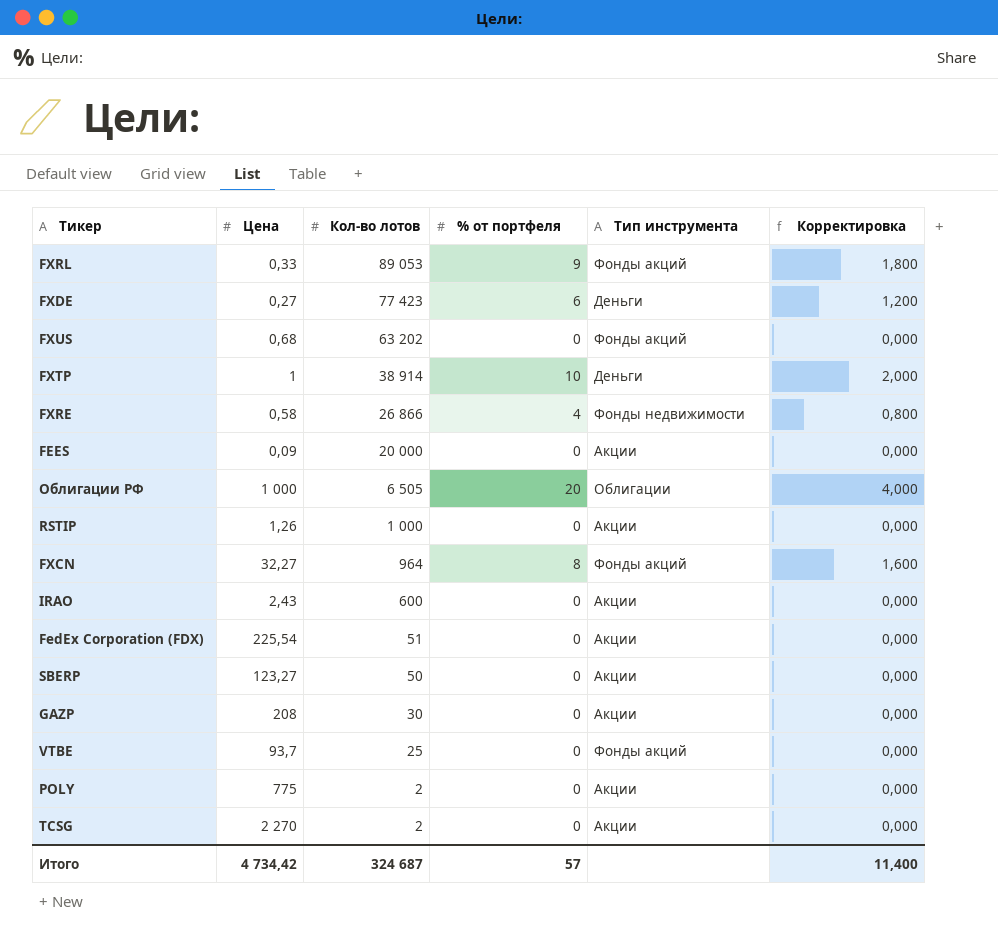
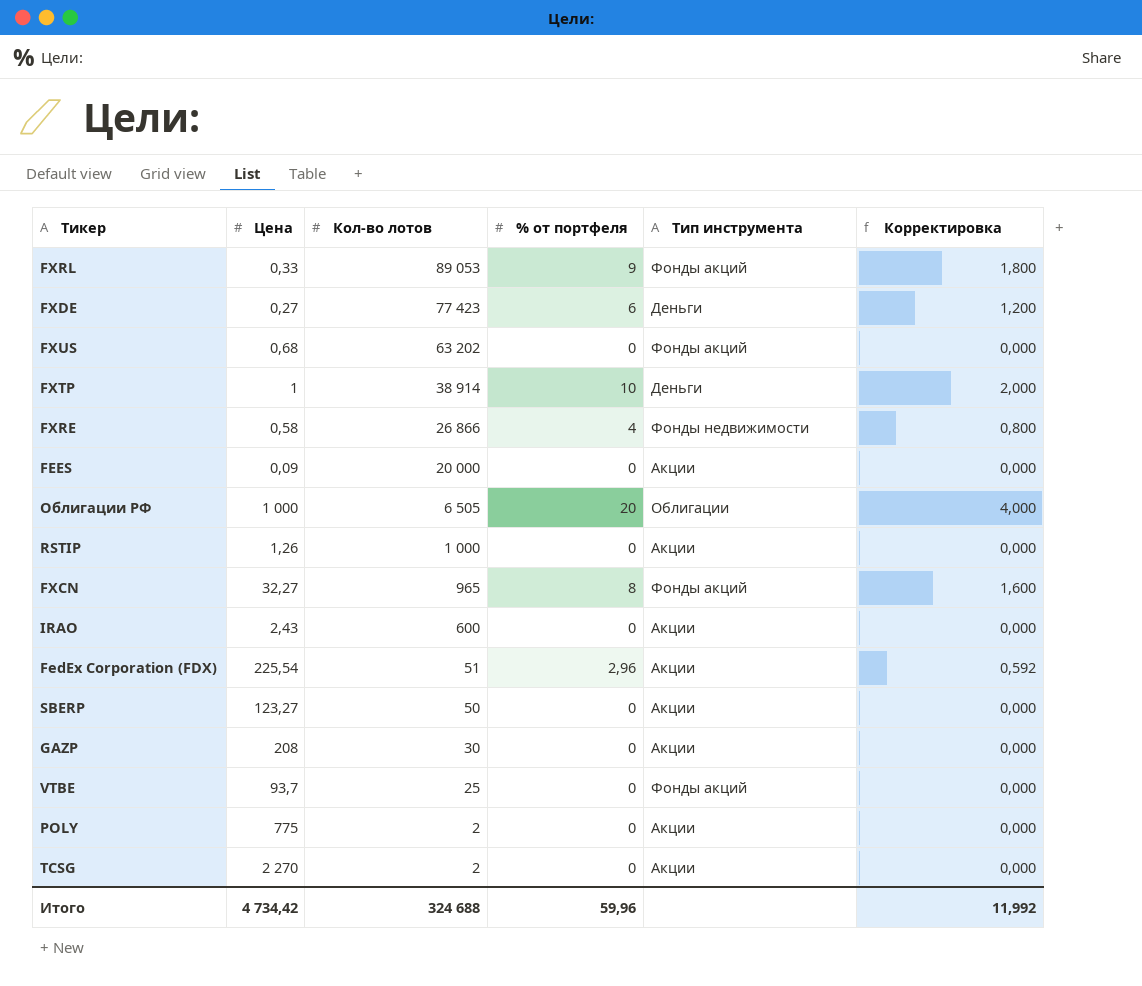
FXCN | Кол-во лотов: 964 -> 965
FedEx Corporation (FDX) | % от портфеля: 0 -> 2,96
FedEx Corporation (FDX) | Корректировка: 0,000 -> 0,592
Итого | Кол-во лотов: 324 687 -> 324 688
Итого | % от портфеля: 57 -> 59,96
Итого | Корректировка: 11,400 -> 11,992

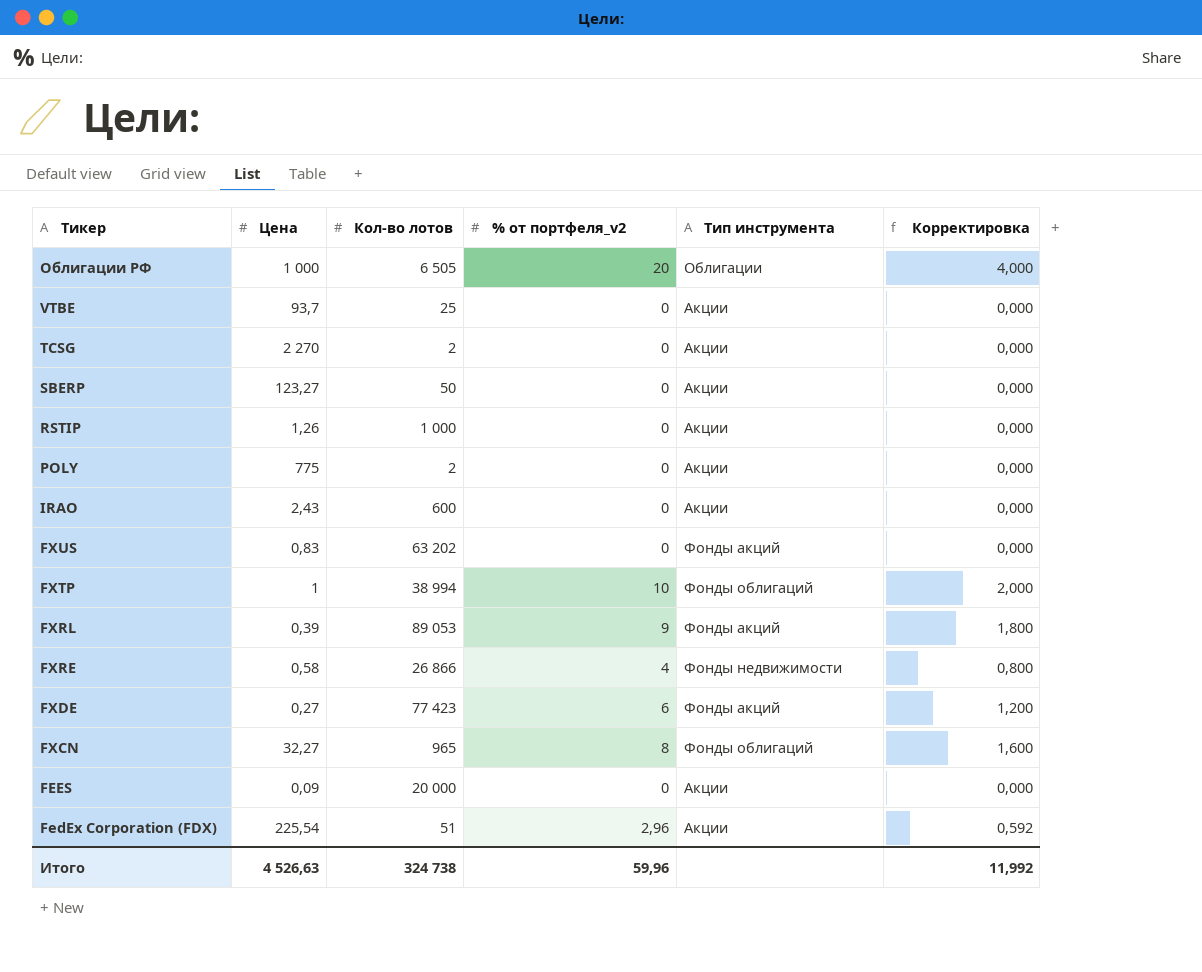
row order: Кол-во лотов descending -> Тикер descending
column name: % от портфеля -> % от портфеля_v2
row GAZP: 208 | 30 | 0 | Акции | 0,000 -> none
VTBE | Тип инструмента: Фонды акций -> Акции
FXUS | Цена: 0,68 -> 0,83
FXTP | Кол-во лотов: 38 914 -> 38 994
FXTP | Тип инструмента: Деньги -> Фонды облигаций
FXRL | Цена: 0,33 -> 0,39
FXDE | Тип инструмента: Деньги -> Фонды акций
FXCN | Тип инструмента: Фонды акций -> Фонды облигаций
Итого | Цена: 4 734,42 -> 4 526,63
Итого | Кол-во лотов: 324 688 -> 324 738

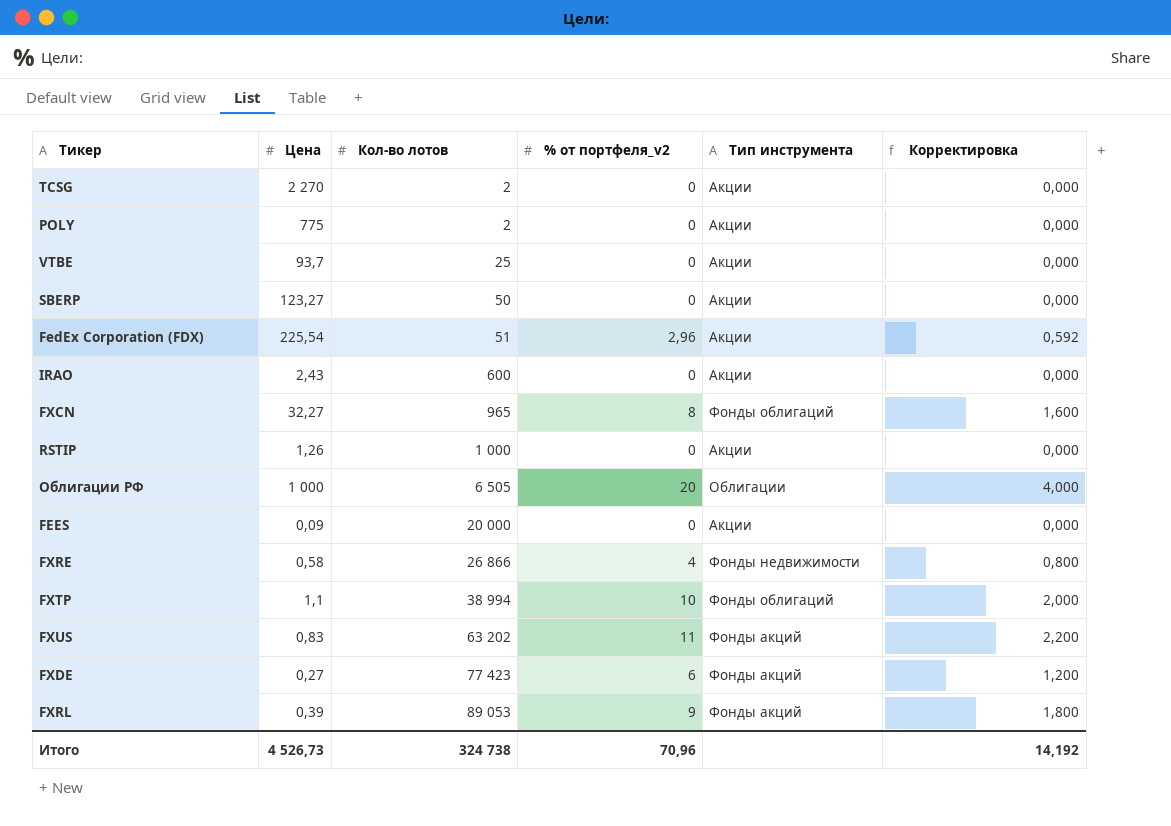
row order: Тикер descending -> Кол-во лотов ascending
FXTP | Цена: 1 -> 1,1
FXUS | % от портфеля_v2: 0 -> 11
FXUS | Корректировка: 0,000 -> 2,200
Итого | Цена: 4 526,63 -> 4 526,73
Итого | % от портфеля_v2: 59,96 -> 70,96
Итого | Корректировка: 11,992 -> 14,192

